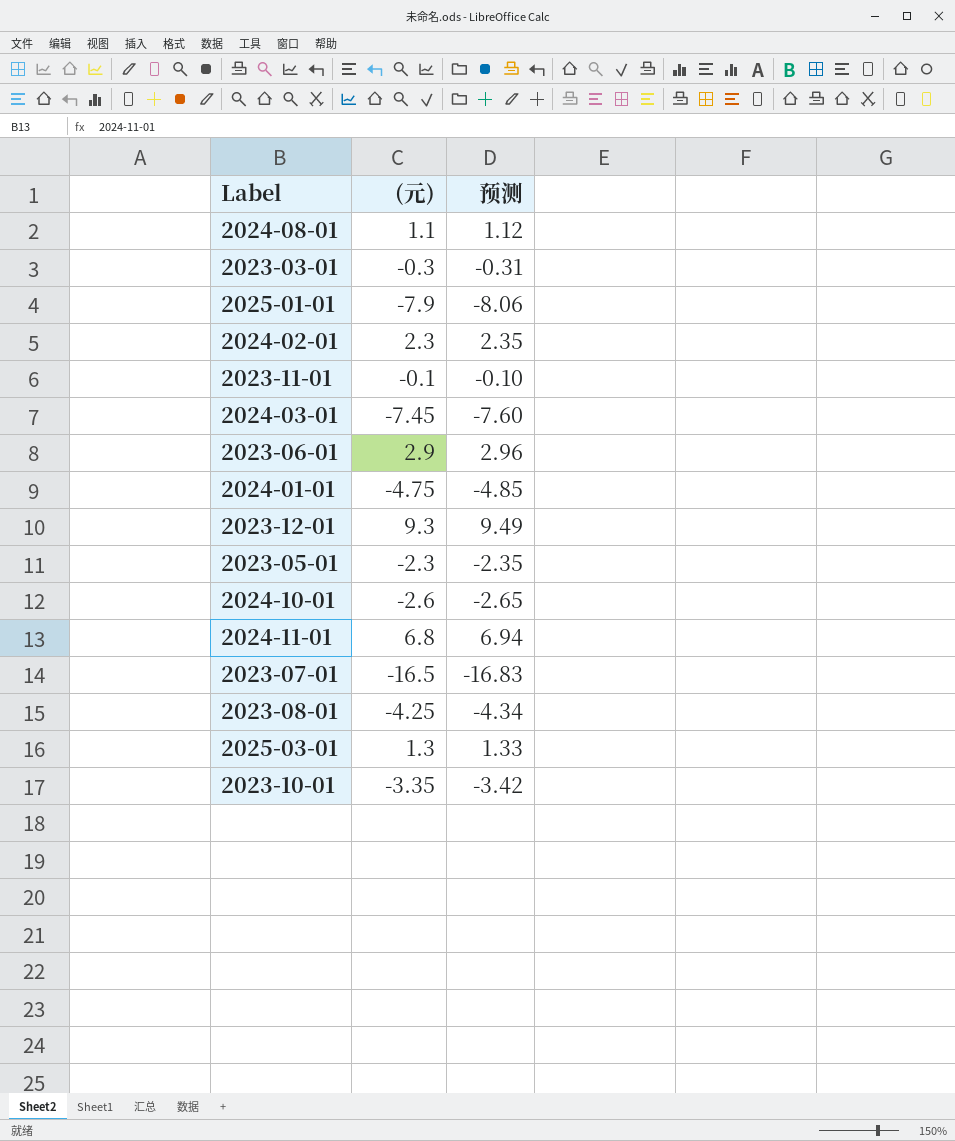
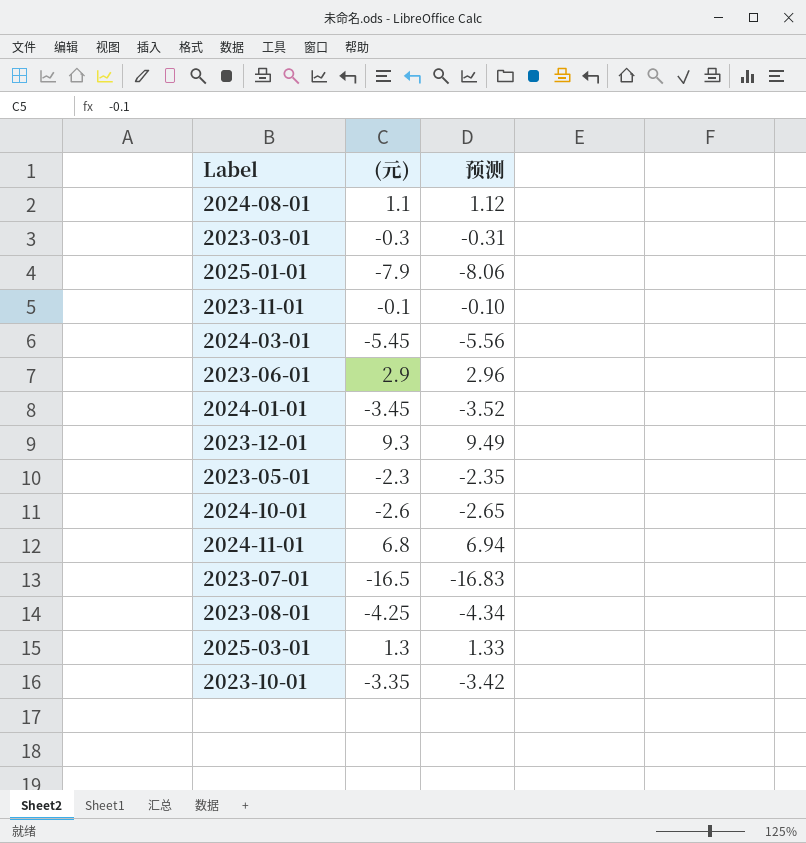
row 2024-02-01: 2.3 | 2.35 -> none
2024-03-01 | (元): -7.45 -> -5.45
2024-03-01 | 预测: -7.60 -> -5.56
2024-01-01 | (元): -4.75 -> -3.45
2024-01-01 | 预测: -4.85 -> -3.52

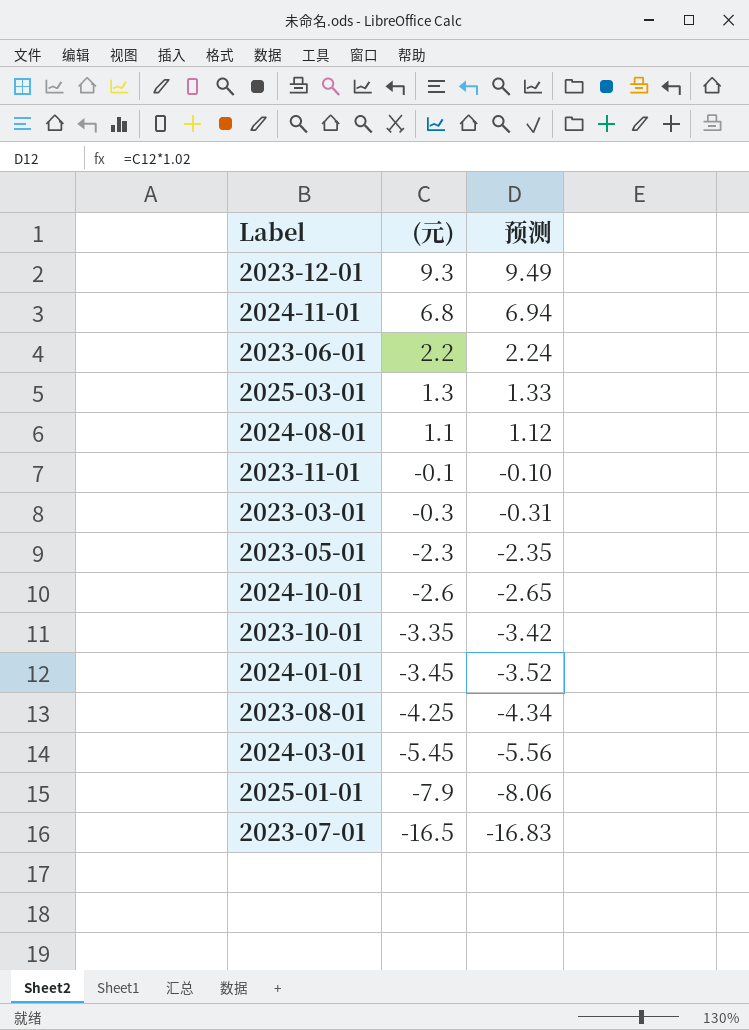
row order: none -> (元) descending
2023-06-01 | (元): 2.9 -> 2.2
2023-06-01 | 预测: 2.96 -> 2.24

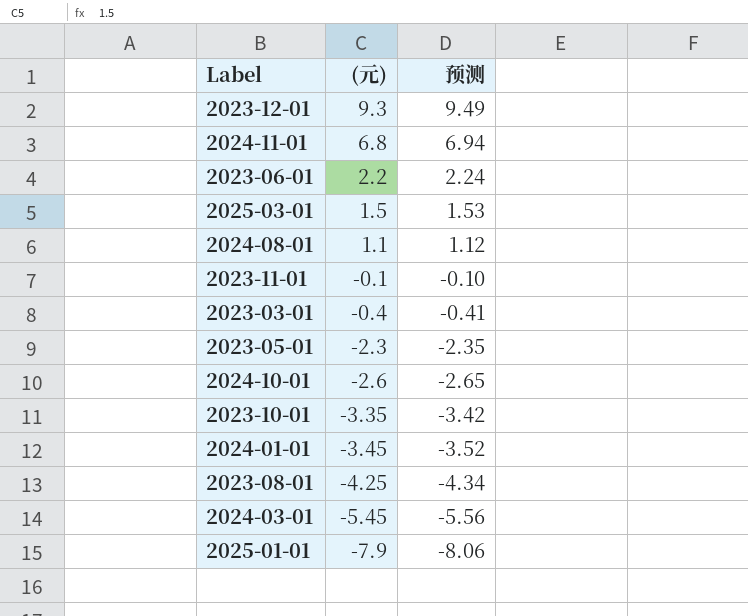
row 2023-07-01: -16.5 | -16.83 -> none
2025-03-01 | (元): 1.3 -> 1.5
2025-03-01 | 预测: 1.33 -> 1.53
2023-03-01 | (元): -0.3 -> -0.4
2023-03-01 | 预测: -0.31 -> -0.41

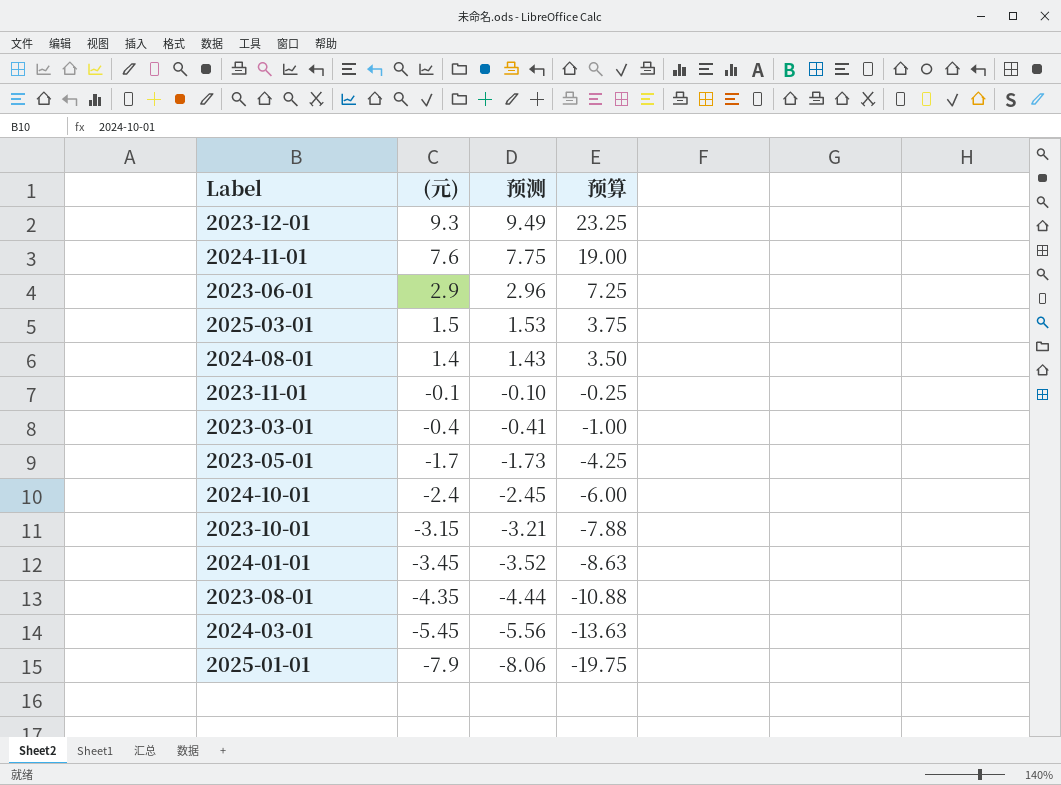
column 预算 | formula: none -> [(元)] * 2.5
2024-11-01 | (元): 6.8 -> 7.6
2024-11-01 | 预测: 6.94 -> 7.75
2023-06-01 | (元): 2.2 -> 2.9
2023-06-01 | 预测: 2.24 -> 2.96
2024-08-01 | (元): 1.1 -> 1.4
2024-08-01 | 预测: 1.12 -> 1.43
2023-05-01 | (元): -2.3 -> -1.7
2023-05-01 | 预测: -2.35 -> -1.73
2024-10-01 | (元): -2.6 -> -2.4
2024-10-01 | 预测: -2.65 -> -2.45
2023-10-01 | (元): -3.35 -> -3.15
2023-10-01 | 预测: -3.42 -> -3.21
2023-08-01 | (元): -4.25 -> -4.35
2023-08-01 | 预测: -4.34 -> -4.44

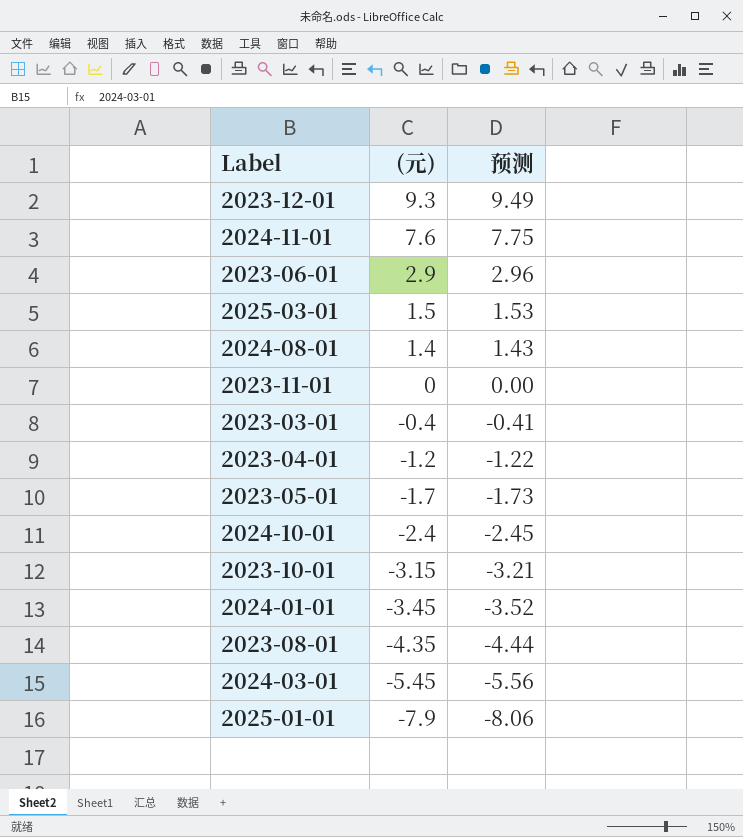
column 预算 | formula: [(元)] * 2.5 -> none
2023-11-01 | (元): -0.1 -> 0
2023-11-01 | 预测: -0.10 -> 0.00
row 2023-04-01: none -> -1.2 | -1.22

